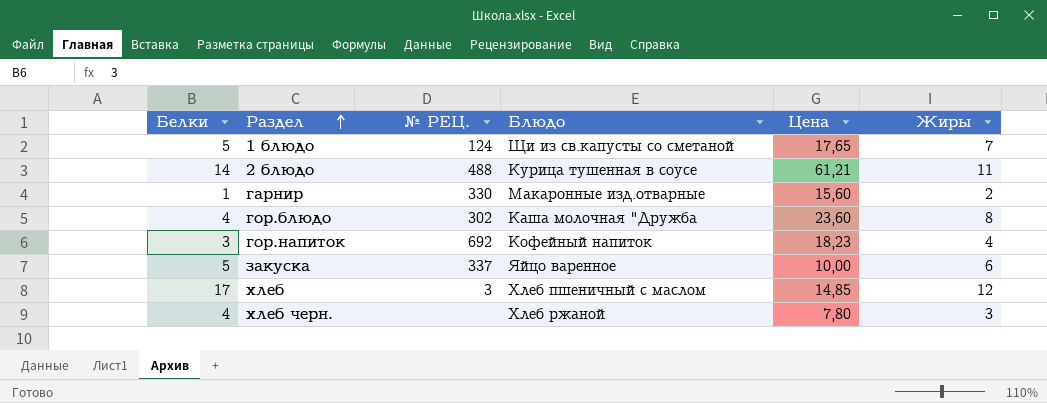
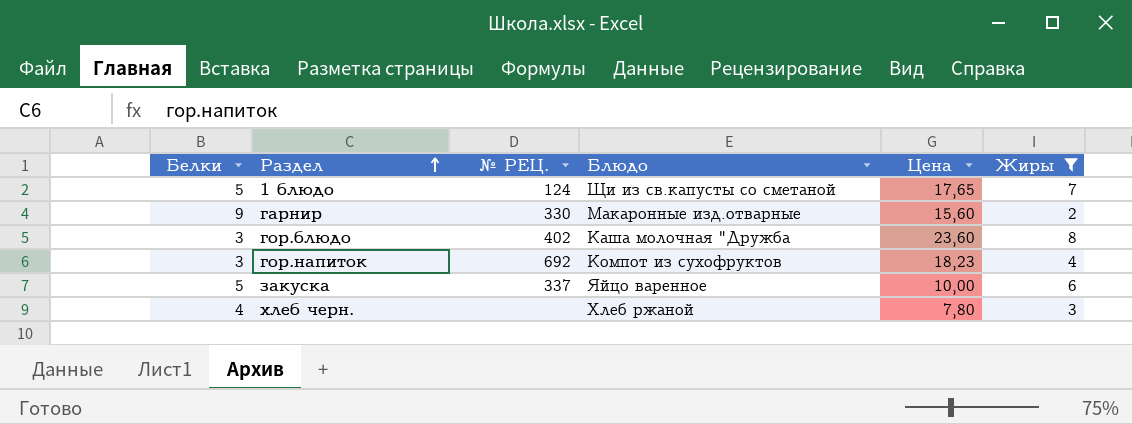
filter: none -> Жиры <= 8
гарнир | Белки: 1 -> 9
гор.блюдо | Белки: 4 -> 3
гор.блюдо | № РЕЦ.: 302 -> 402
гор.напиток | Блюдо: Кофейный напиток -> Компот из сухофруктов

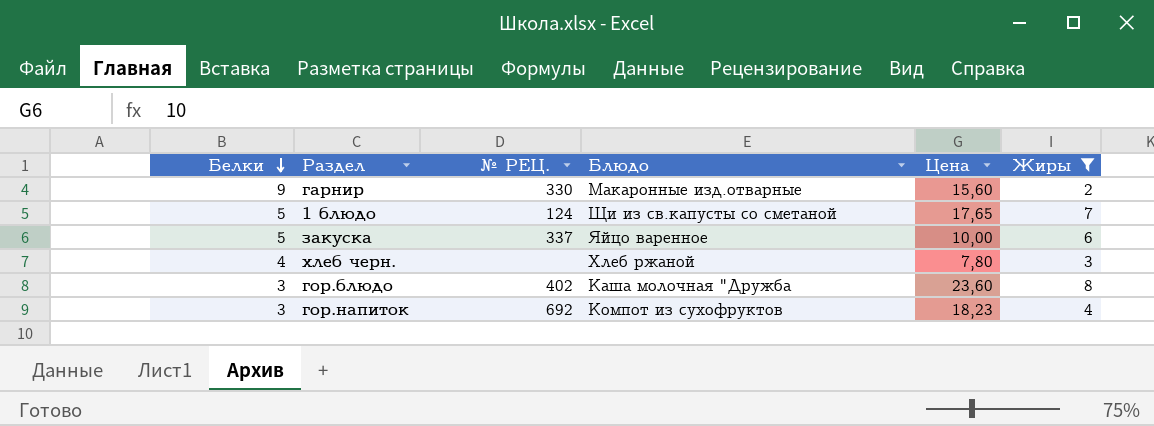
row order: Раздел ascending -> Белки descending

